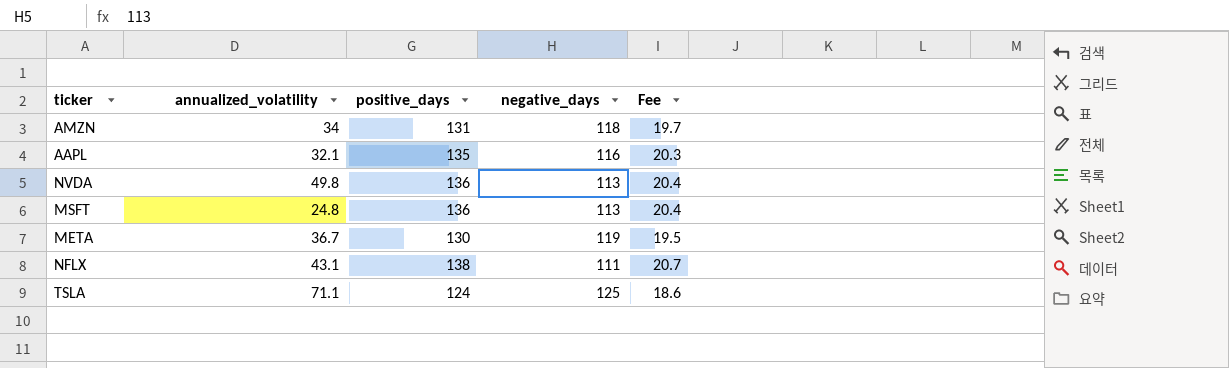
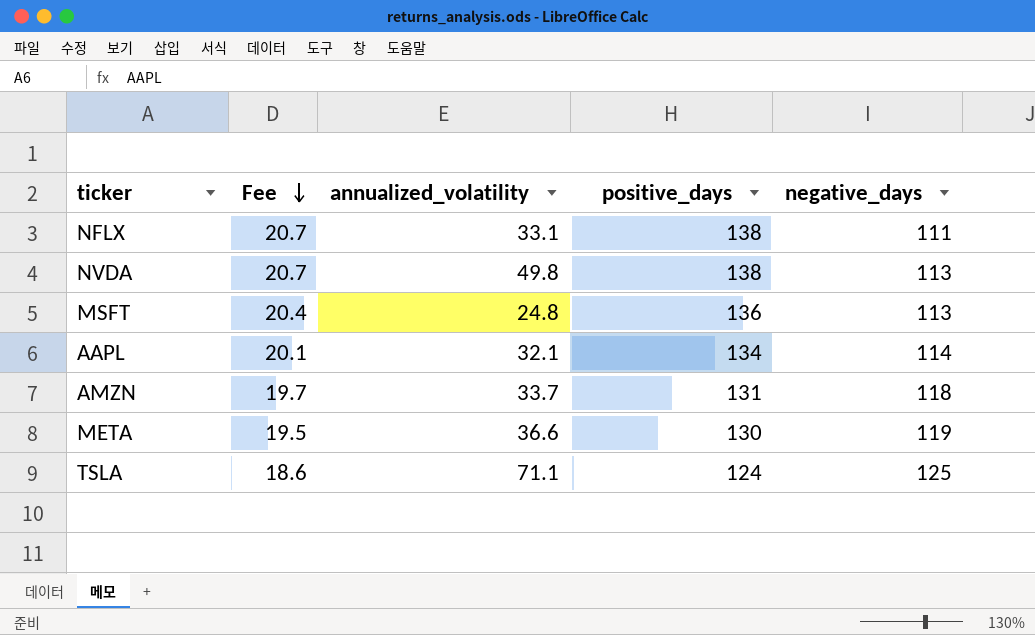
row order: none -> Fee descending
column Fee | position: 5 -> 2
NFLX | annualized_volatility: 43.1 -> 33.1
NVDA | Fee: 20.4 -> 20.7
NVDA | positive_days: 136 -> 138
AAPL | Fee: 20.3 -> 20.1
AAPL | positive_days: 135 -> 134
AAPL | negative_days: 116 -> 114
AMZN | annualized_volatility: 34 -> 33.7
META | annualized_volatility: 36.7 -> 36.6

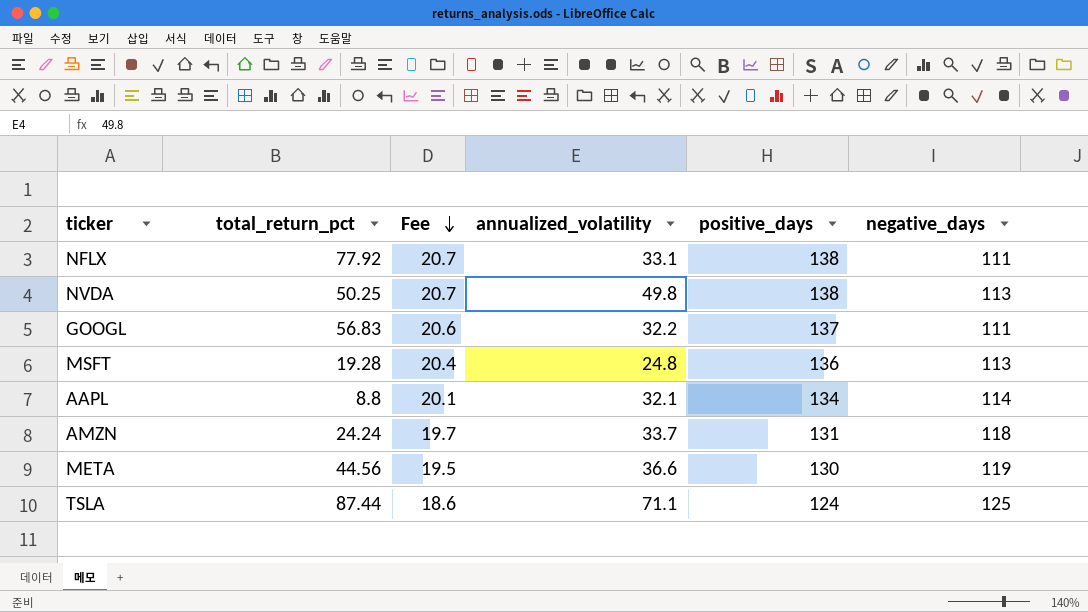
column total_return_pct | position: none -> 2
row GOOGL: none -> 56.83 | 20.6 | 32.2 | 137 | 111

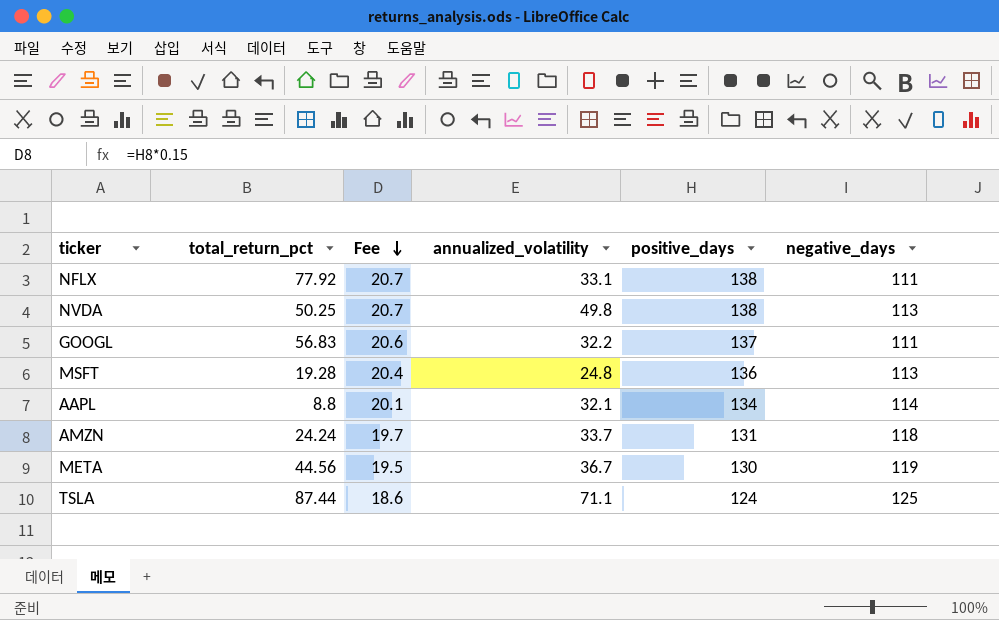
META | annualized_volatility: 36.6 -> 36.7

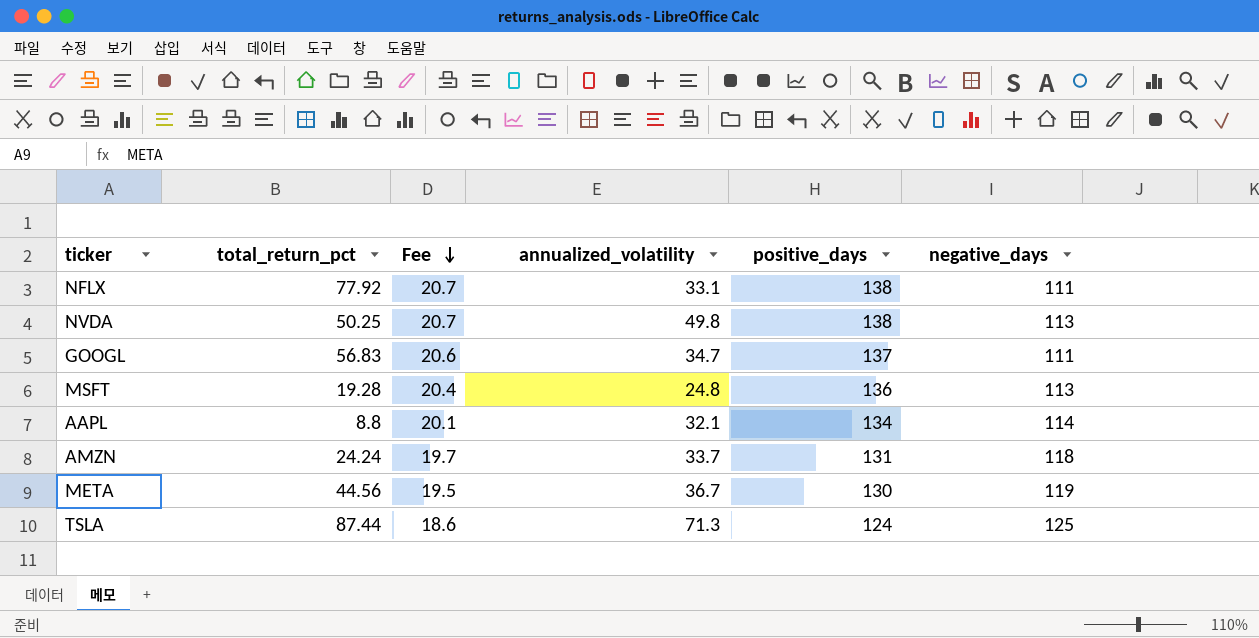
GOOGL | annualized_volatility: 32.2 -> 34.7
TSLA | annualized_volatility: 71.1 -> 71.3

